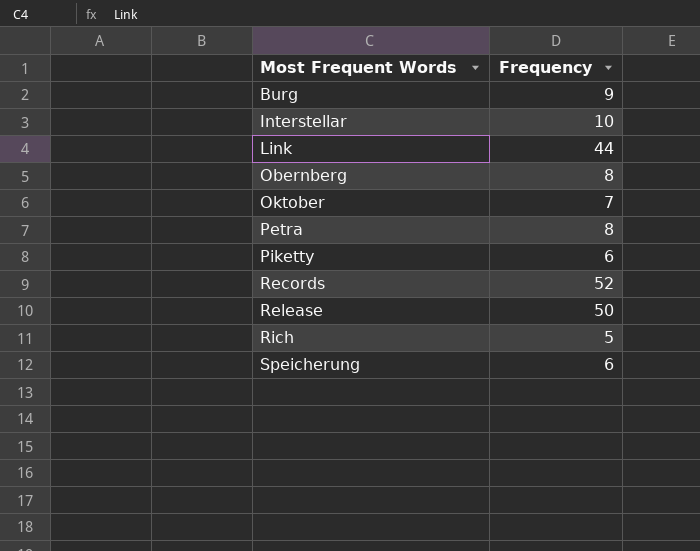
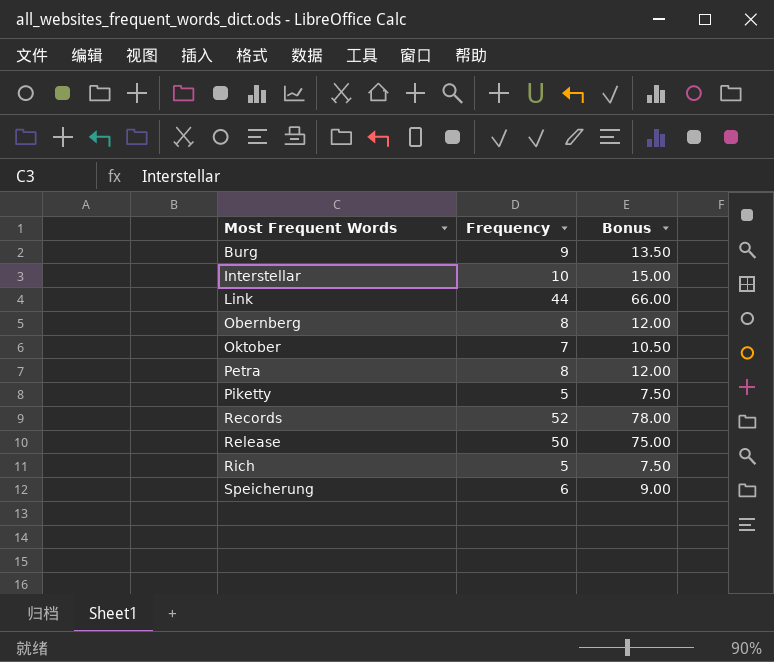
column Bonus | formula: none -> [Frequency] * 1.5
Piketty | Frequency: 6 -> 5

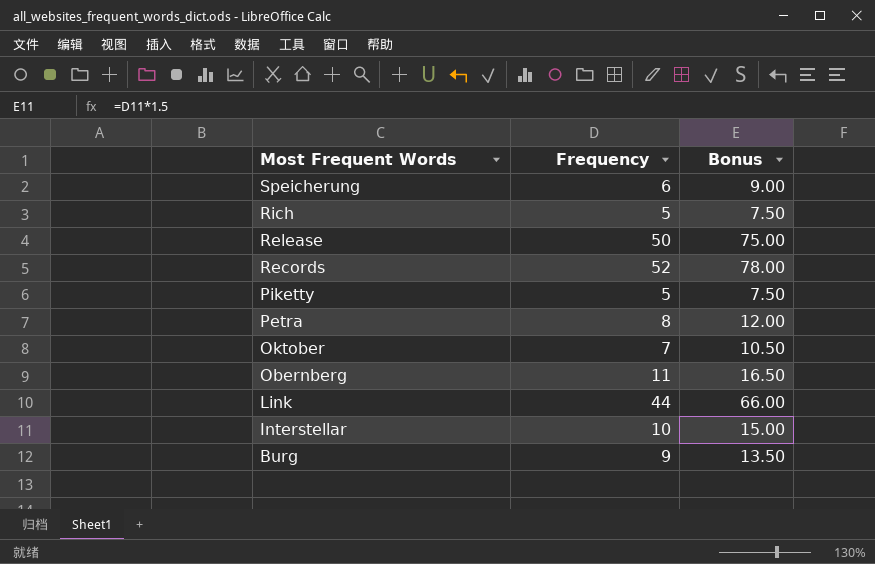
row order: Most Frequent Words ascending -> Most Frequent Words descending
Obernberg | Frequency: 8 -> 11
Obernberg | Bonus: 12.00 -> 16.50

